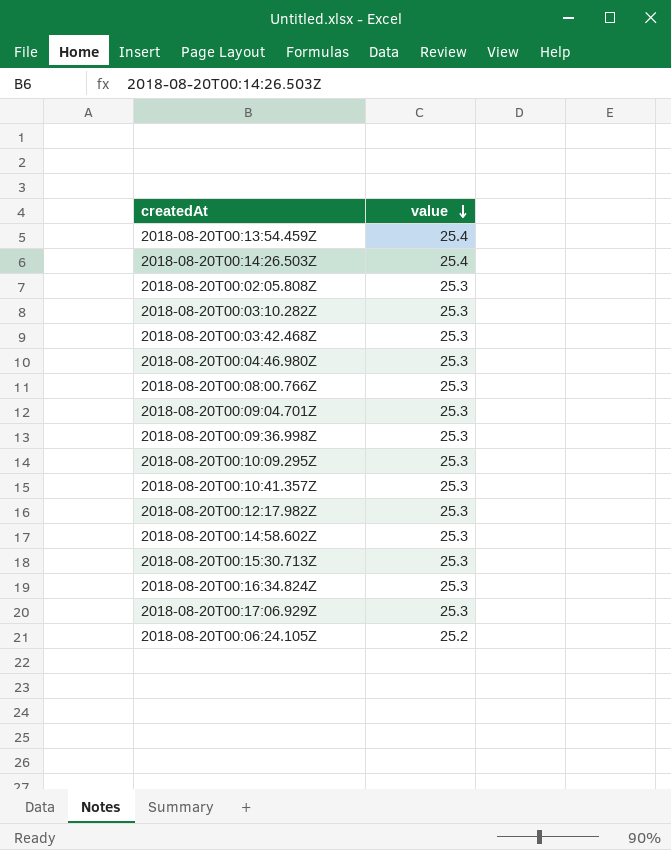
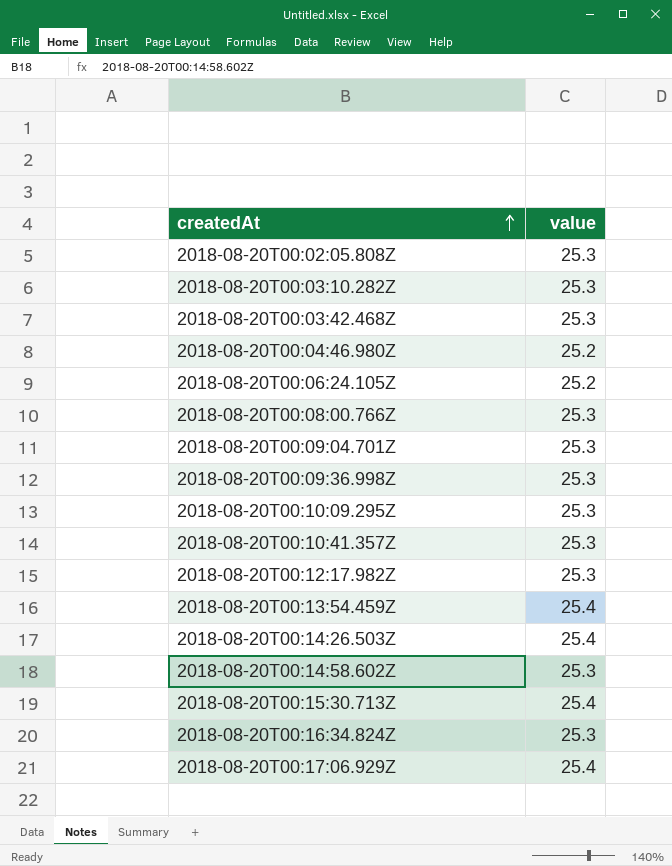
row order: value descending -> createdAt ascending
2018-08-20T00:04:46.980Z | value: 25.3 -> 25.2
2018-08-20T00:15:30.713Z | value: 25.3 -> 25.4
2018-08-20T00:17:06.929Z | value: 25.3 -> 25.4

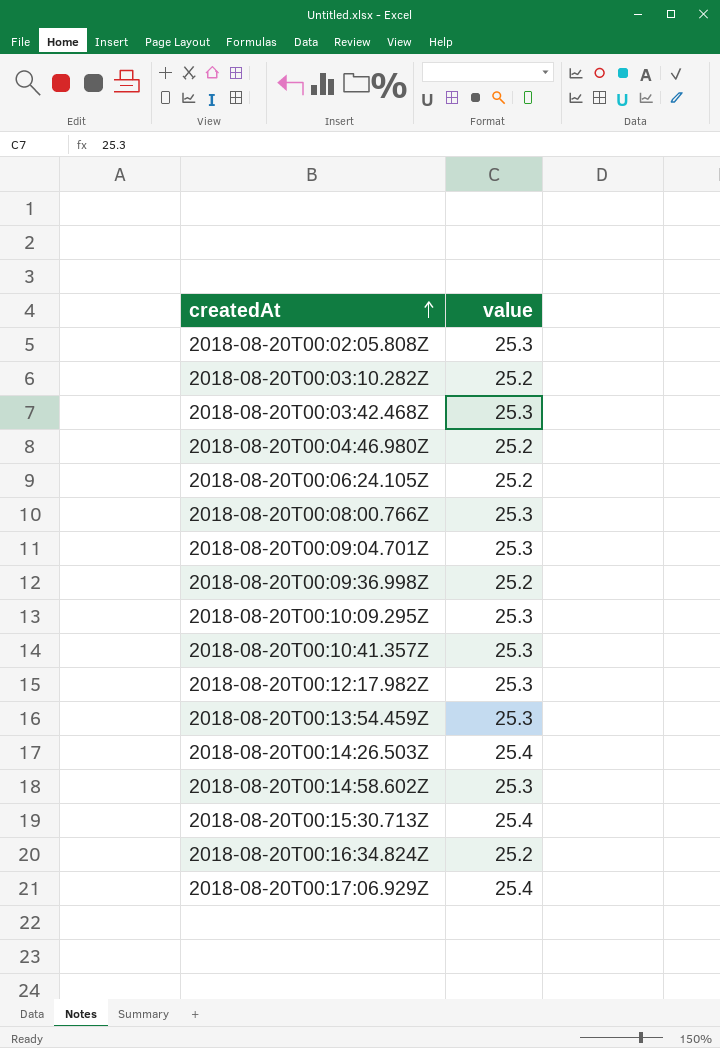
2018-08-20T00:03:10.282Z | value: 25.3 -> 25.2
2018-08-20T00:09:36.998Z | value: 25.3 -> 25.2
2018-08-20T00:13:54.459Z | value: 25.4 -> 25.3
2018-08-20T00:16:34.824Z | value: 25.3 -> 25.2

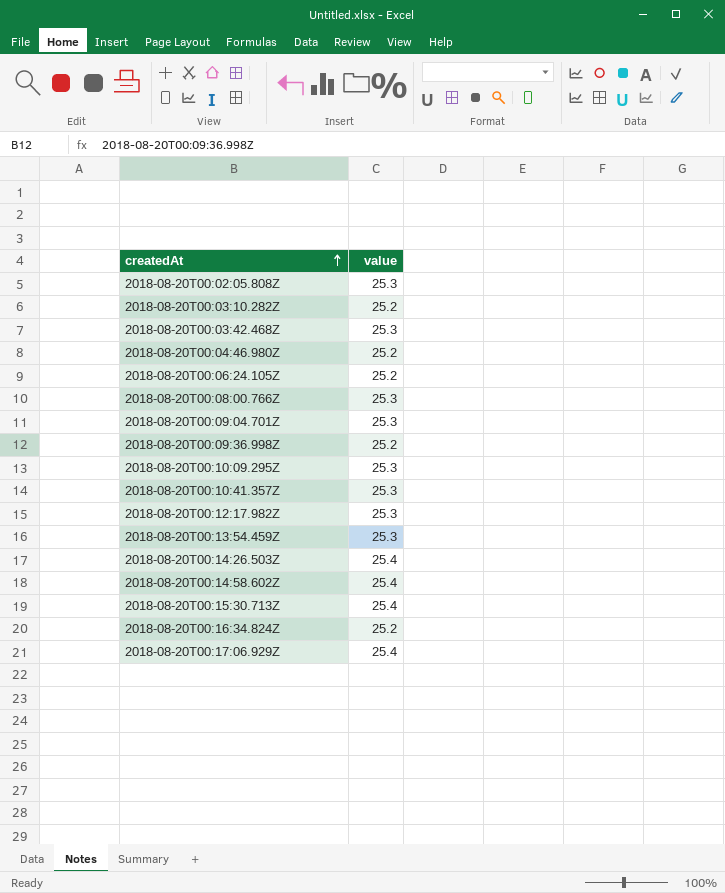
2018-08-20T00:14:58.602Z | value: 25.3 -> 25.4

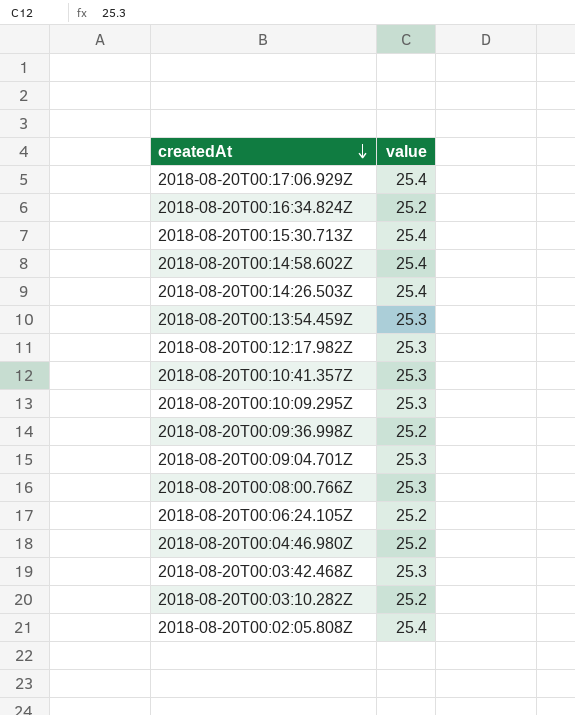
row order: createdAt ascending -> createdAt descending
2018-08-20T00:02:05.808Z | value: 25.3 -> 25.4

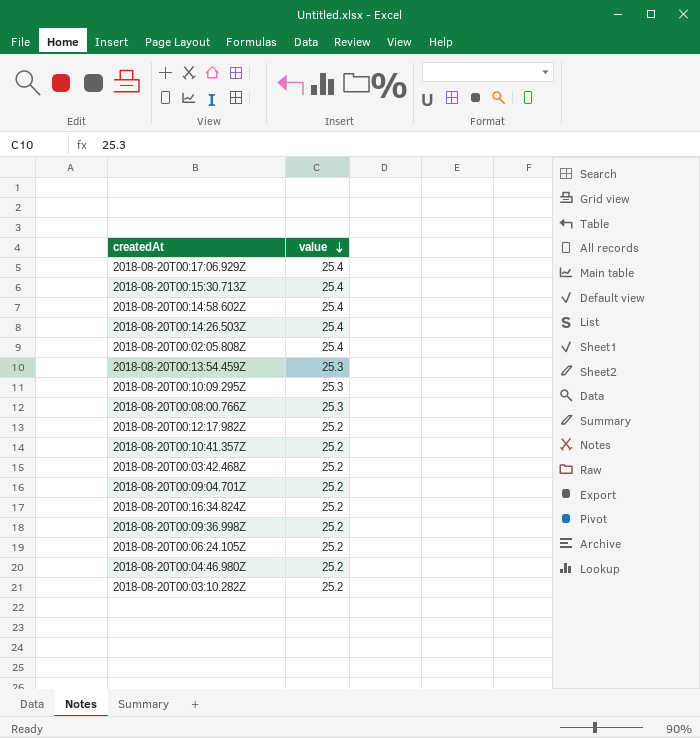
row order: createdAt descending -> value descending
2018-08-20T00:12:17.982Z | value: 25.3 -> 25.2
2018-08-20T00:10:41.357Z | value: 25.3 -> 25.2
2018-08-20T00:03:42.468Z | value: 25.3 -> 25.2
2018-08-20T00:09:04.701Z | value: 25.3 -> 25.2

